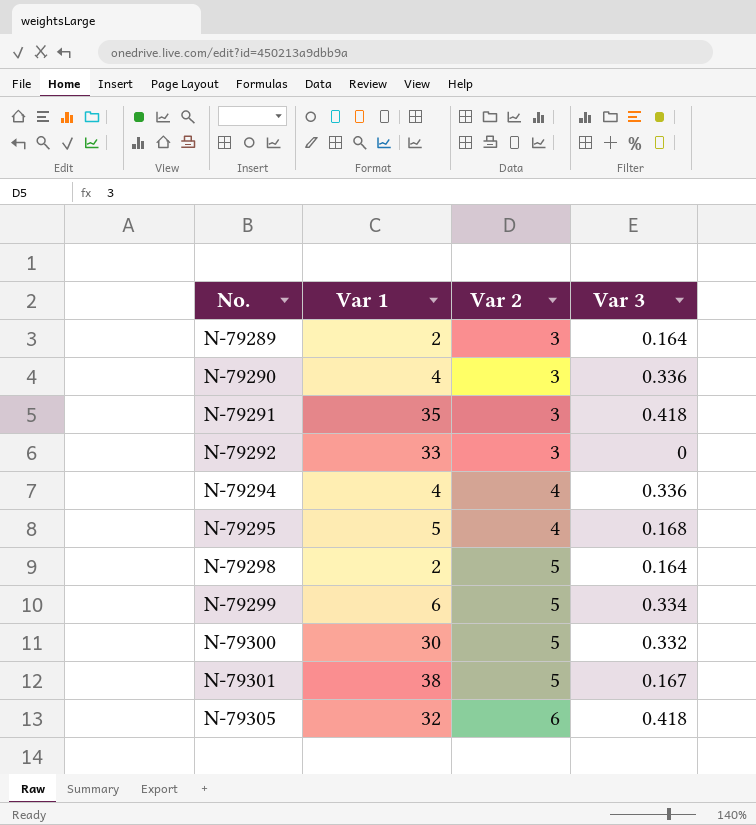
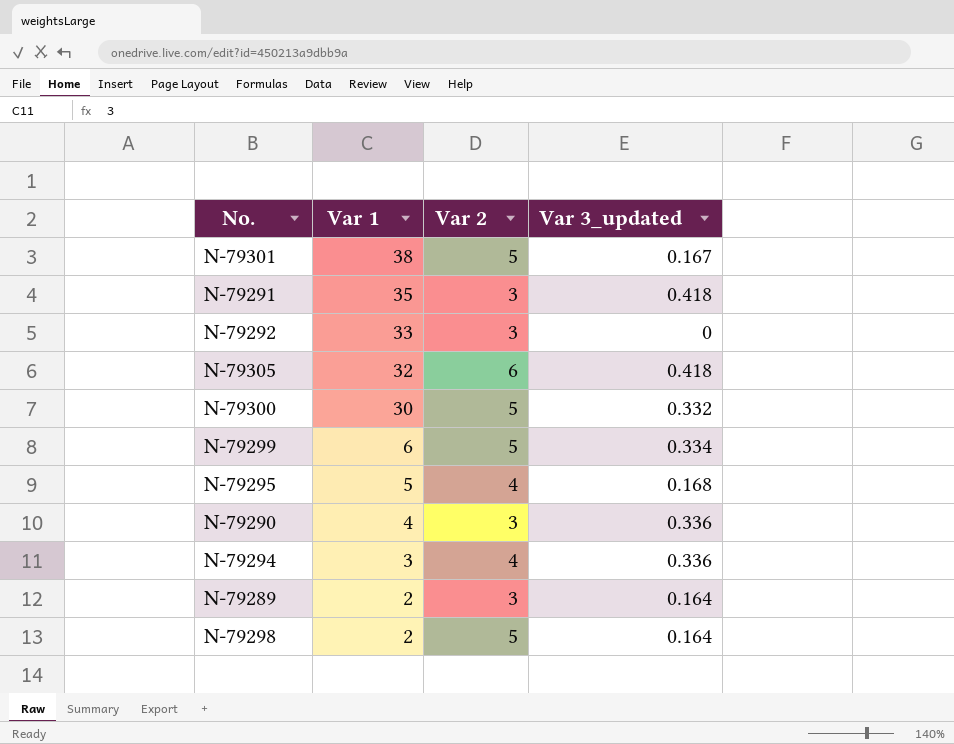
row order: No. ascending -> Var 1 descending
column name: Var 3 -> Var 3_updated
N-79294 | Var 1: 4 -> 3

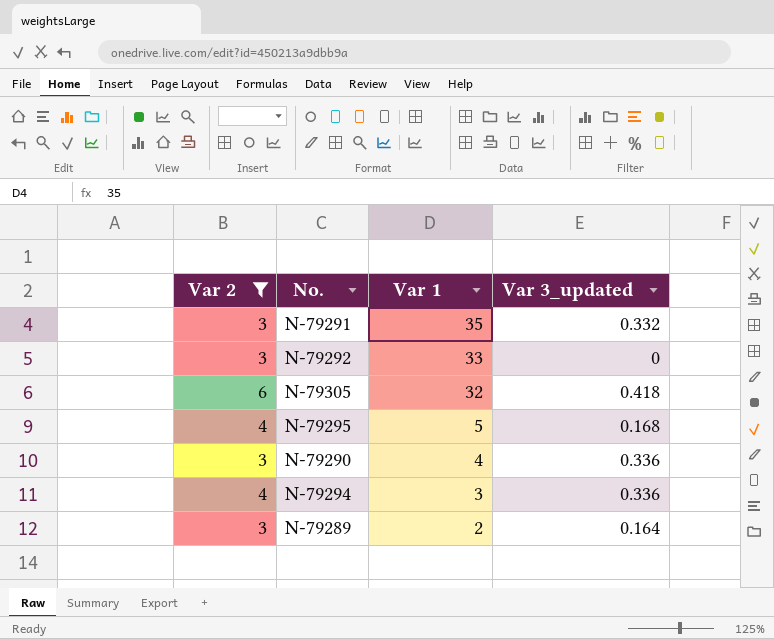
filter: none -> Var 2 != 5
column Var 2 | position: 3 -> 1
N-79291 | Var 3_updated: 0.418 -> 0.332

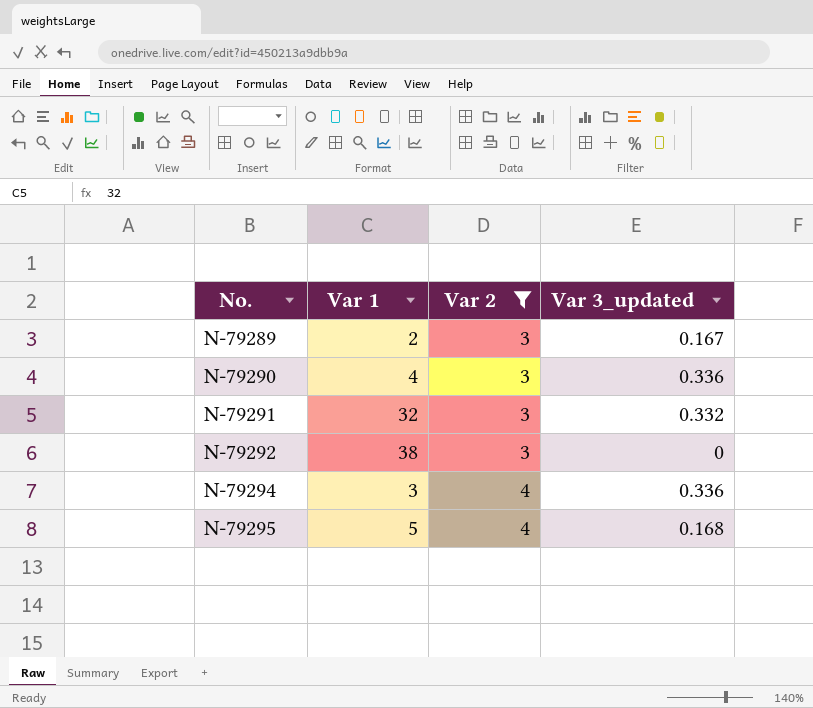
row order: Var 1 descending -> No. ascending
column Var 2 | position: 1 -> 3
row N-79305: 6 | 32 | 0.418 -> none
N-79289 | Var 3_updated: 0.164 -> 0.167
N-79291 | Var 1: 35 -> 32
N-79292 | Var 1: 33 -> 38

